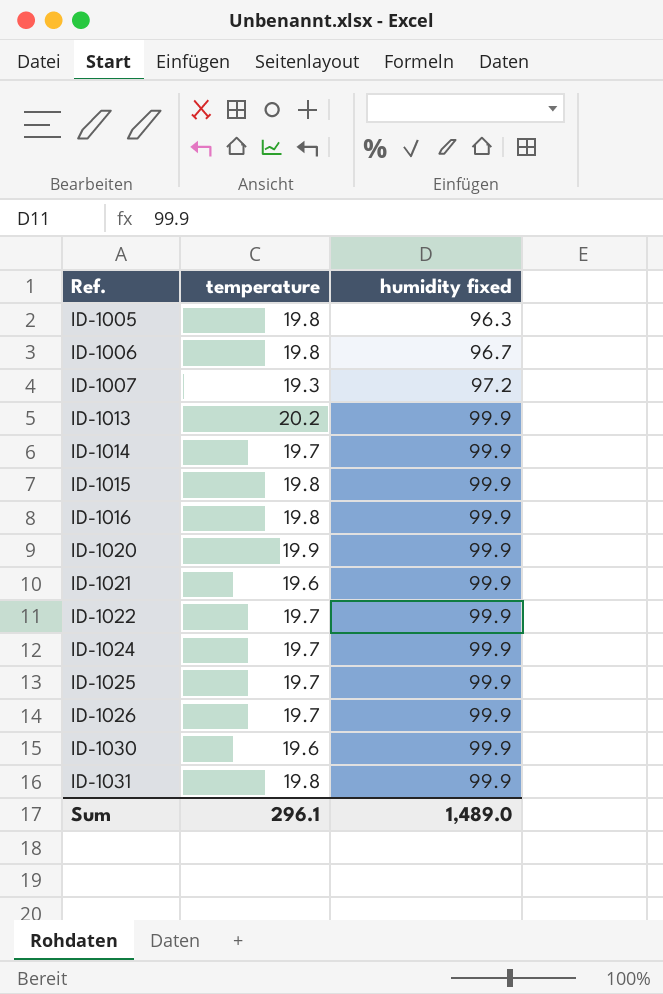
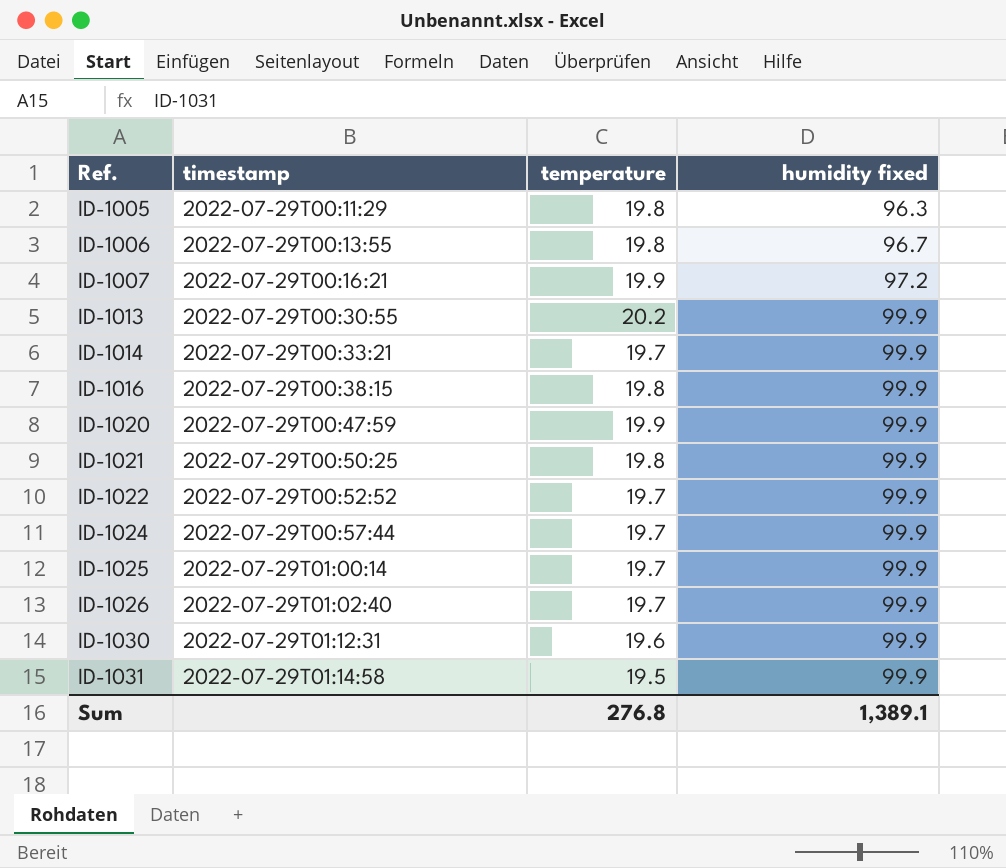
column timestamp | position: none -> 2
row ID-1015: 19.8 | 99.9 -> none
ID-1007 | temperature: 19.3 -> 19.9
ID-1021 | temperature: 19.6 -> 19.8
ID-1031 | temperature: 19.8 -> 19.5
Sum | temperature: 296.1 -> 276.8
Sum | humidity fixed: 1,489.0 -> 1,389.1

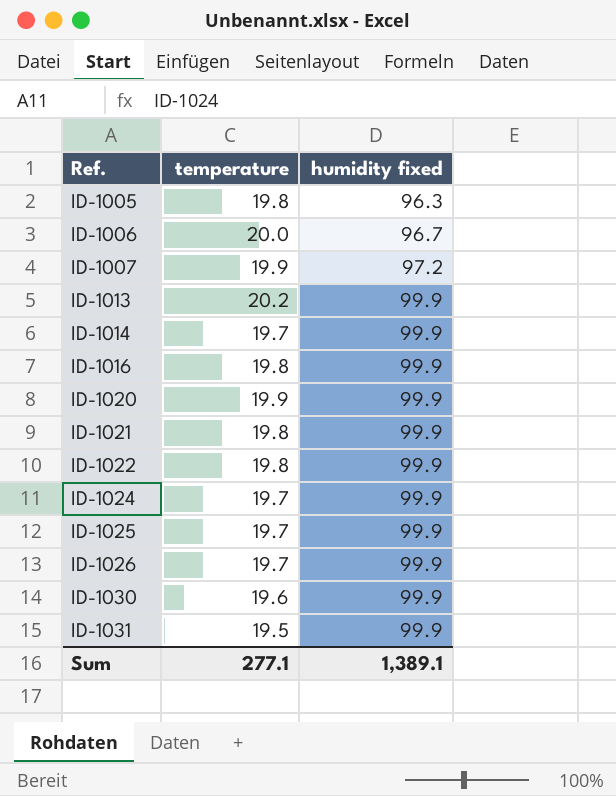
column timestamp | position: 2 -> none
ID-1006 | temperature: 19.8 -> 20.0
ID-1022 | temperature: 19.7 -> 19.8
Sum | temperature: 276.8 -> 277.1

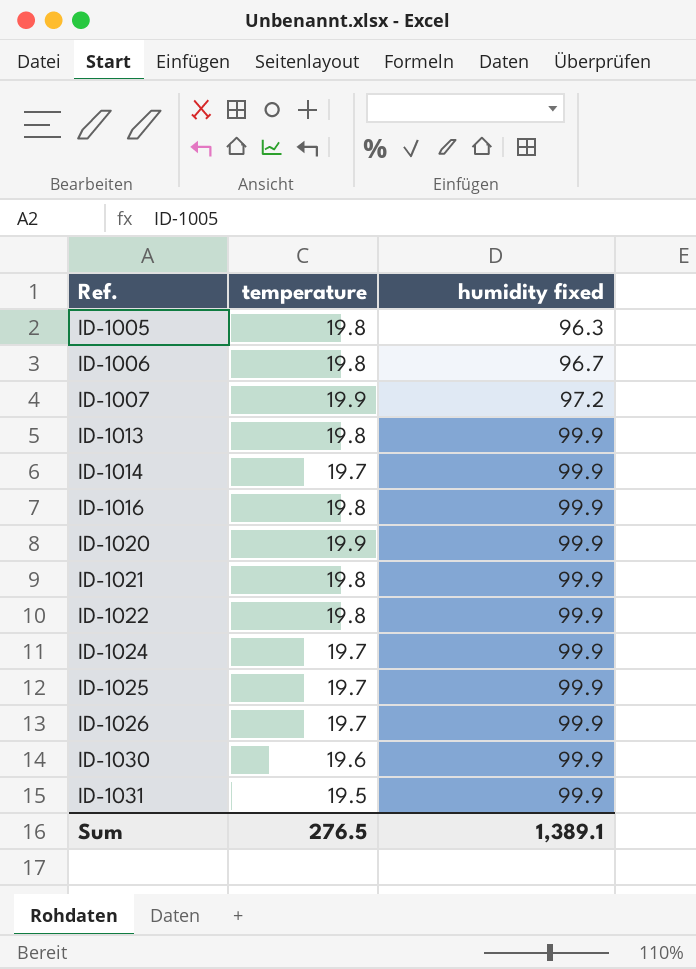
ID-1006 | temperature: 20.0 -> 19.8
ID-1013 | temperature: 20.2 -> 19.8
Sum | temperature: 277.1 -> 276.5

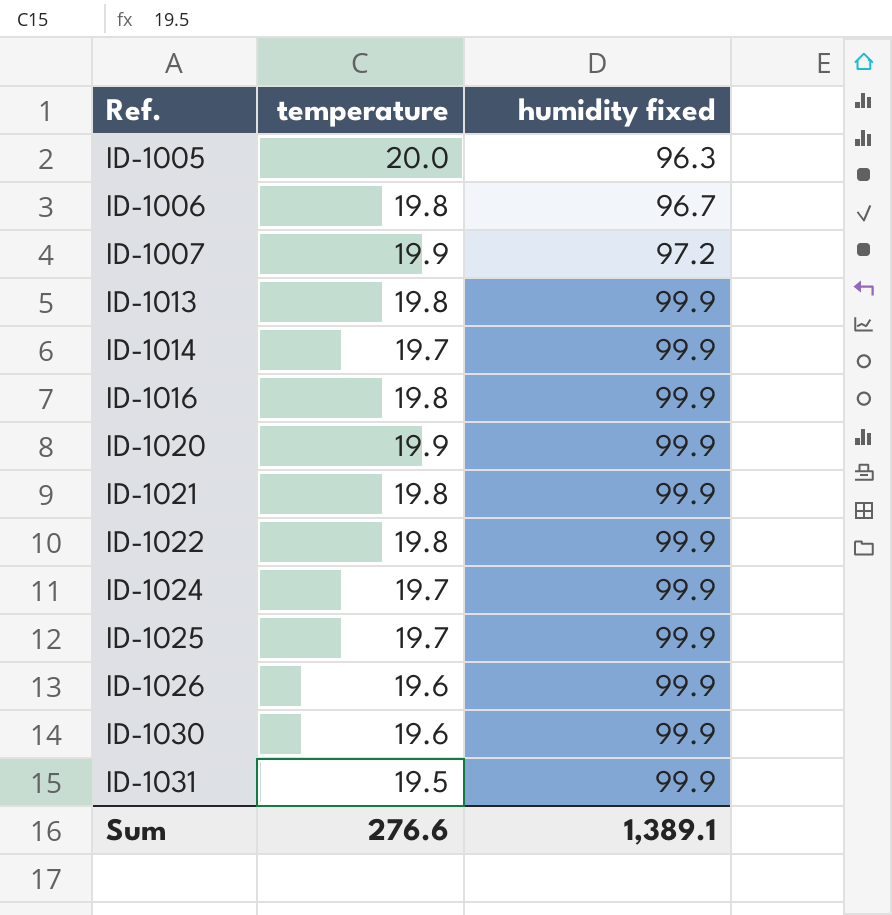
ID-1005 | temperature: 19.8 -> 20.0
ID-1026 | temperature: 19.7 -> 19.6
Sum | temperature: 276.5 -> 276.6

